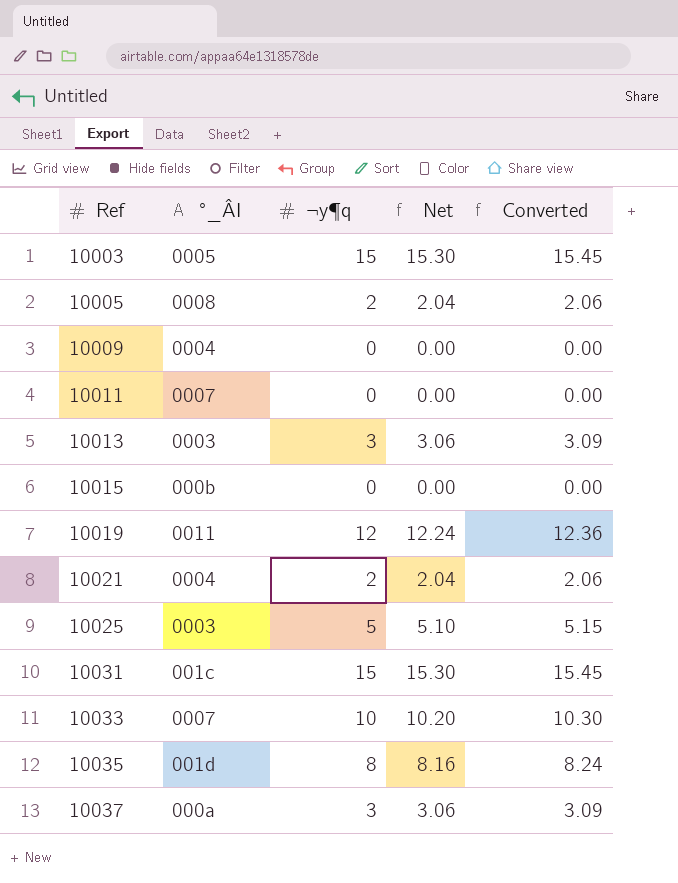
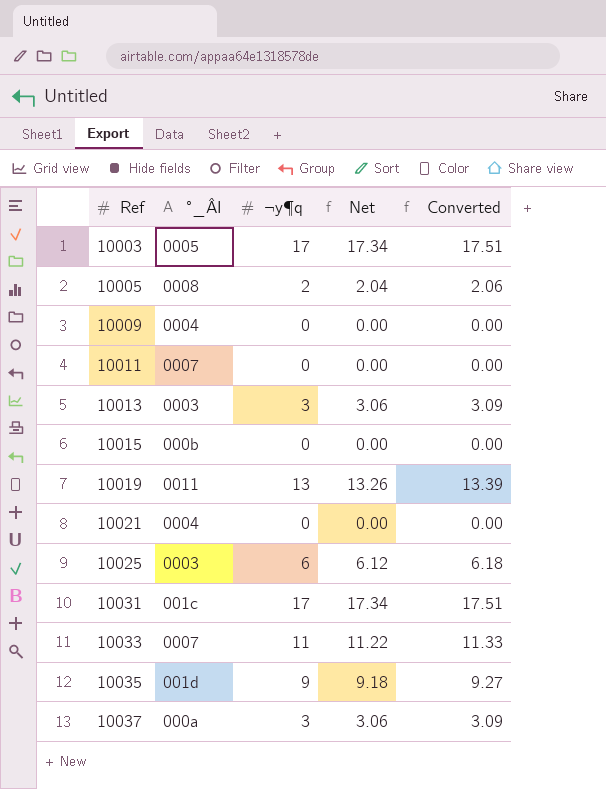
10003 | ¬y¶q: 15 -> 17
10003 | Net: 15.30 -> 17.34
10003 | Converted: 15.45 -> 17.51
10019 | ¬y¶q: 12 -> 13
10019 | Net: 12.24 -> 13.26
10019 | Converted: 12.36 -> 13.39
10021 | ¬y¶q: 2 -> 0
10021 | Net: 2.04 -> 0.00
10021 | Converted: 2.06 -> 0.00
10025 | ¬y¶q: 5 -> 6
10025 | Net: 5.10 -> 6.12
10025 | Converted: 5.15 -> 6.18
10031 | ¬y¶q: 15 -> 17
10031 | Net: 15.30 -> 17.34
10031 | Converted: 15.45 -> 17.51
10033 | ¬y¶q: 10 -> 11
10033 | Net: 10.20 -> 11.22
10033 | Converted: 10.30 -> 11.33
10035 | ¬y¶q: 8 -> 9
10035 | Net: 8.16 -> 9.18
10035 | Converted: 8.24 -> 9.27

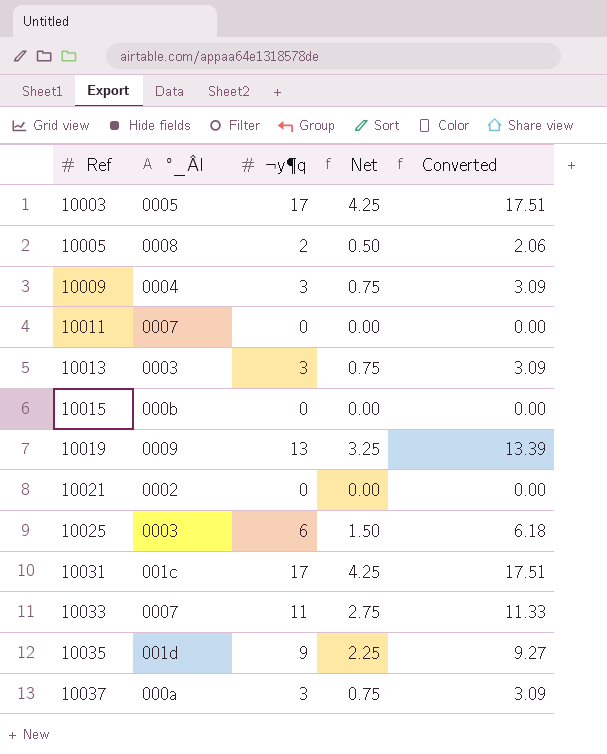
column Net | formula: [¬y¶q] * 1.02 -> [¬y¶q] * 0.25
10009 | ¬y¶q: 0 -> 3
10009 | Converted: 0.00 -> 3.09
10019 | °_ÂI: 0011 -> 0009
10021 | °_ÂI: 0004 -> 0002

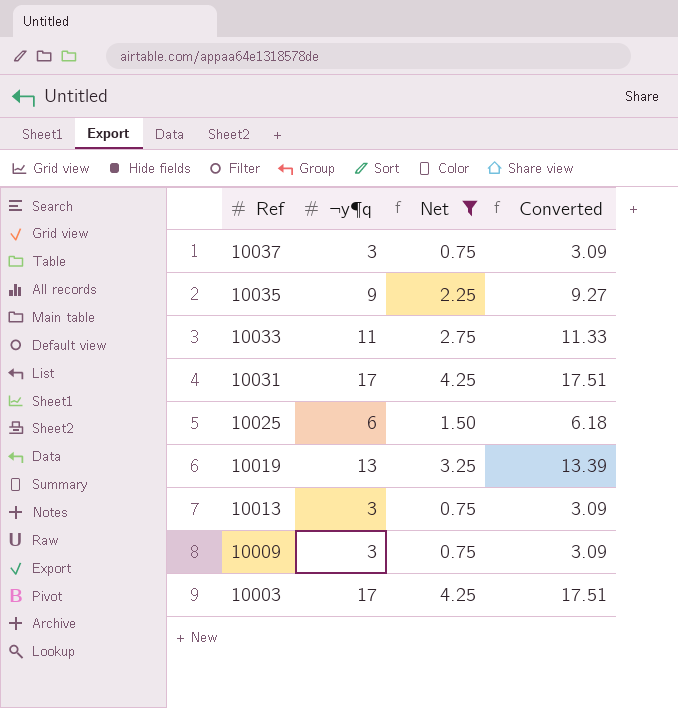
filter: none -> Net >= 0.75
row order: Ref ascending -> Ref descending
column °_ÂI | position: 2 -> none

